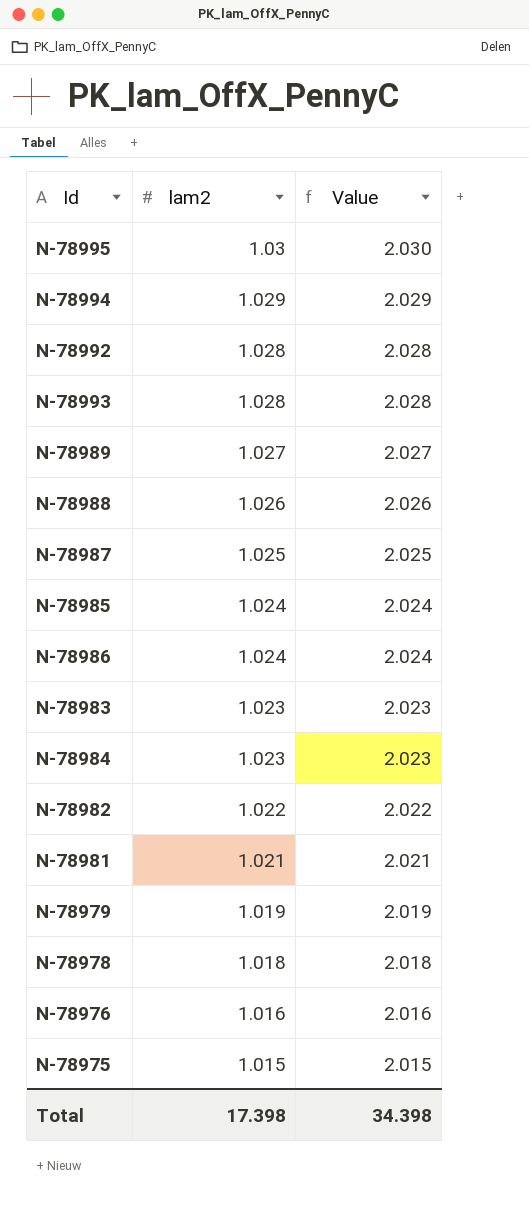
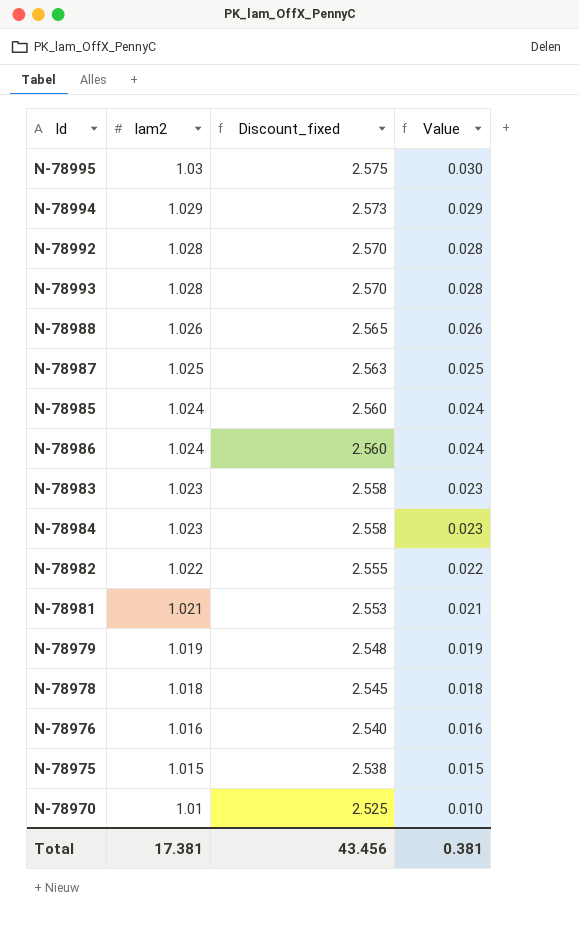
column Discount_fixed | formula: none -> [lam2] * 2.5
column Value | formula: [lam2] + 1 -> [lam2] - 1
row N-78989: 1.027 | 2.027 -> none
row N-78970: none -> 1.01 | 2.525 | 0.010
Total | lam2: 17.398 -> 17.381
Total | Value: 34.398 -> 0.381

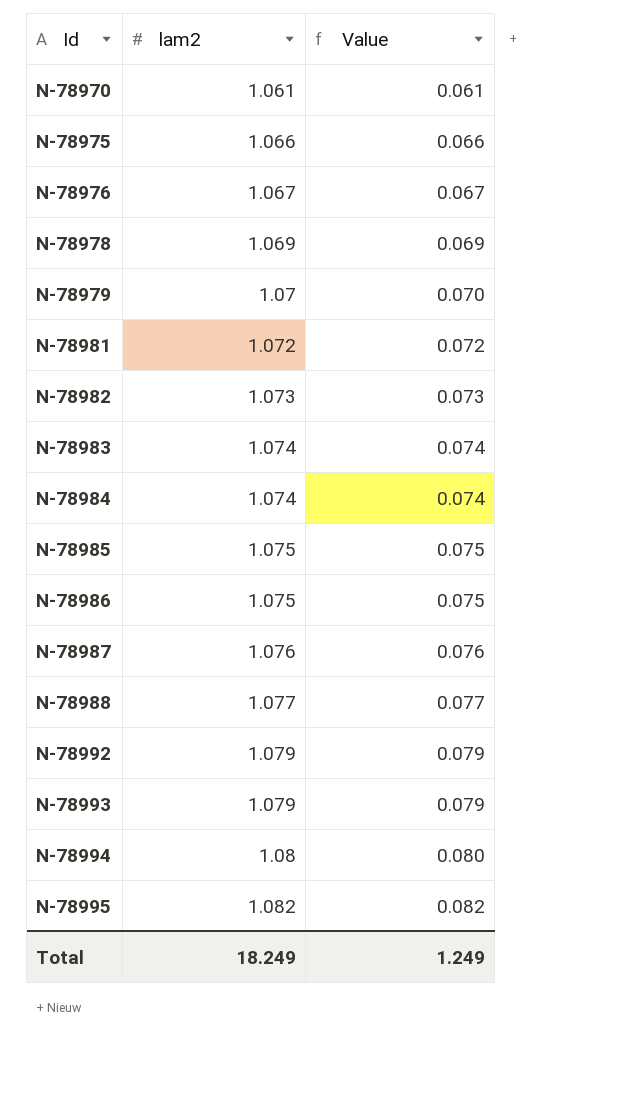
row order: lam2 descending -> Id ascending
column Discount_fixed | formula: [lam2] * 2.5 -> none
N-78970 | lam2: 1.01 -> 1.061
N-78970 | Value: 0.010 -> 0.061
N-78975 | lam2: 1.015 -> 1.066
N-78975 | Value: 0.015 -> 0.066
N-78976 | lam2: 1.016 -> 1.067
N-78976 | Value: 0.016 -> 0.067
N-78978 | lam2: 1.018 -> 1.069
N-78978 | Value: 0.018 -> 0.069
N-78979 | lam2: 1.019 -> 1.07
N-78979 | Value: 0.019 -> 0.070
N-78981 | lam2: 1.021 -> 1.072
N-78981 | Value: 0.021 -> 0.072
N-78982 | lam2: 1.022 -> 1.073
N-78982 | Value: 0.022 -> 0.073
N-78983 | lam2: 1.023 -> 1.074
N-78983 | Value: 0.023 -> 0.074
N-78984 | lam2: 1.023 -> 1.074
N-78984 | Value: 0.023 -> 0.074
N-78985 | lam2: 1.024 -> 1.075
N-78985 | Value: 0.024 -> 0.075
N-78986 | lam2: 1.024 -> 1.075
N-78986 | Value: 0.024 -> 0.075
N-78987 | lam2: 1.025 -> 1.076
N-78987 | Value: 0.025 -> 0.076
N-78988 | lam2: 1.026 -> 1.077
N-78988 | Value: 0.026 -> 0.077
N-78992 | lam2: 1.028 -> 1.079
N-78992 | Value: 0.028 -> 0.079
N-78993 | lam2: 1.028 -> 1.079
N-78993 | Value: 0.028 -> 0.079
N-78994 | lam2: 1.029 -> 1.08
N-78994 | Value: 0.029 -> 0.080
N-78995 | lam2: 1.03 -> 1.082
N-78995 | Value: 0.030 -> 0.082
Total | lam2: 17.381 -> 18.249
Total | Value: 0.381 -> 1.249

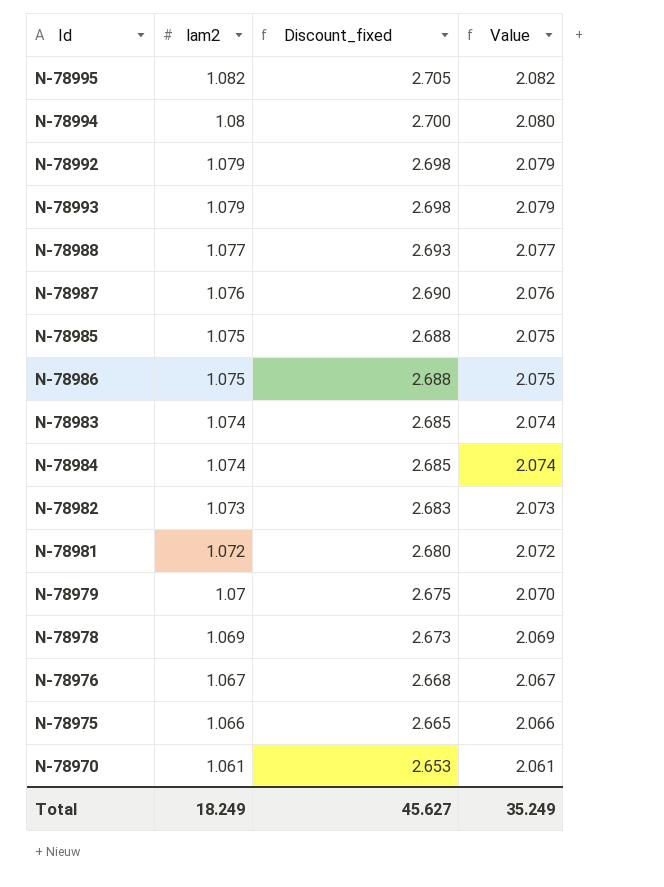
row order: Id ascending -> lam2 descending
column Discount_fixed | formula: none -> [lam2] * 2.5
column Value | formula: [lam2] - 1 -> [lam2] + 1
Total | Value: 1.249 -> 35.249

